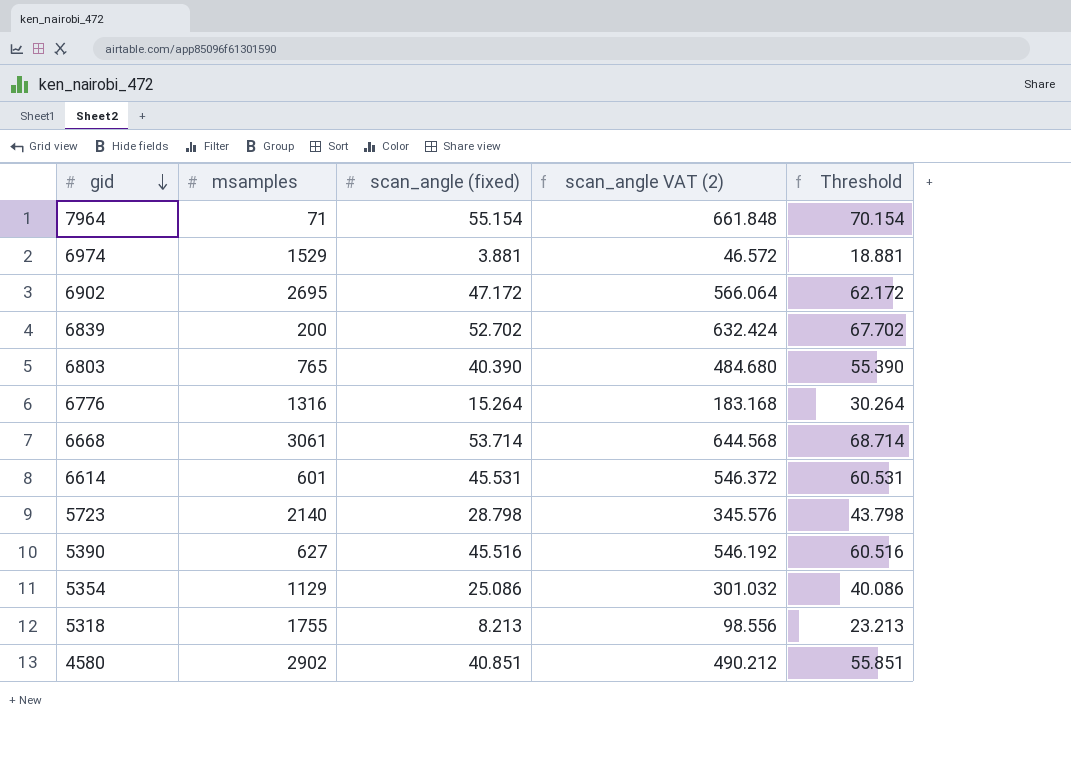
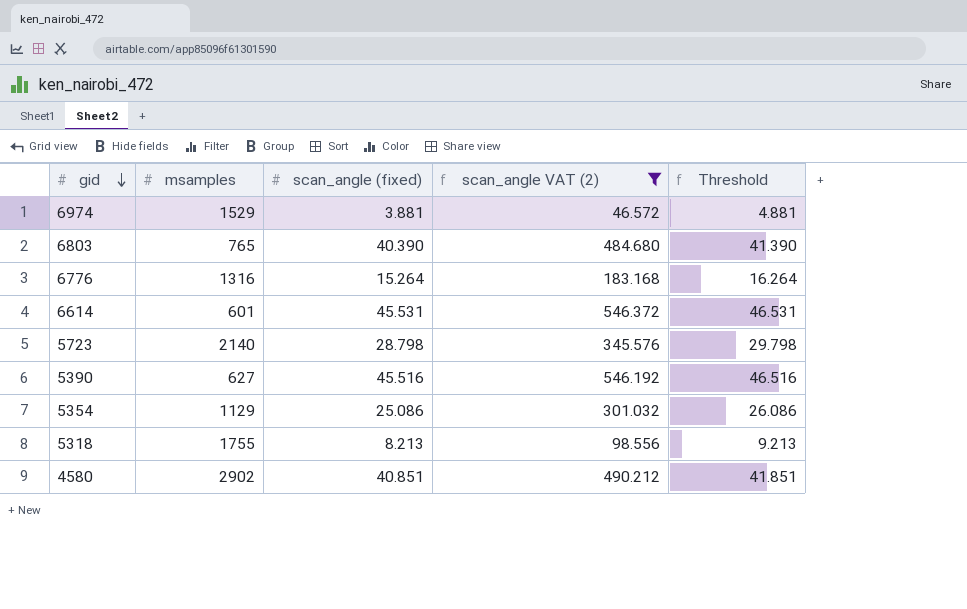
filter: none -> scan_angle VAT (2) <= 546.372
column Threshold | formula: [scan_angle (fixed)] + 15 -> [scan_angle (fixed)] + 1

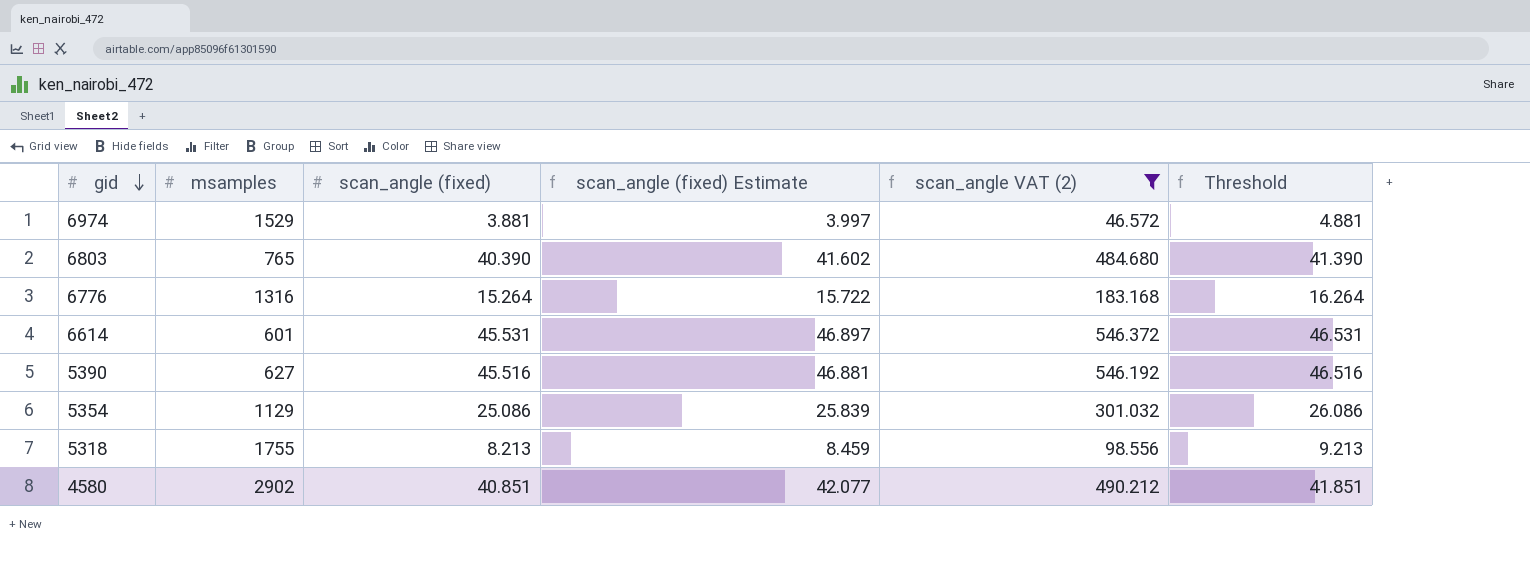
column scan_angle (fixed) Estimate | formula: none -> [scan_angle (fixed)] * 1.03
row 5723: 2140 | 28.798 | 345.576 | 29.798 -> none

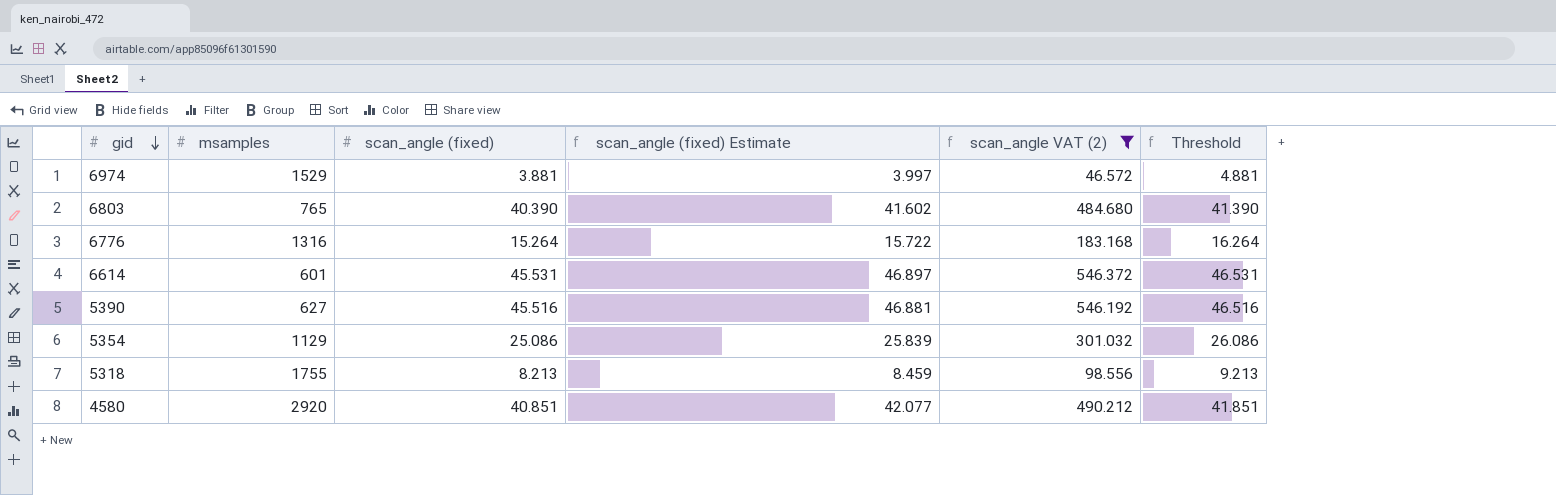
4580 | msamples: 2902 -> 2920

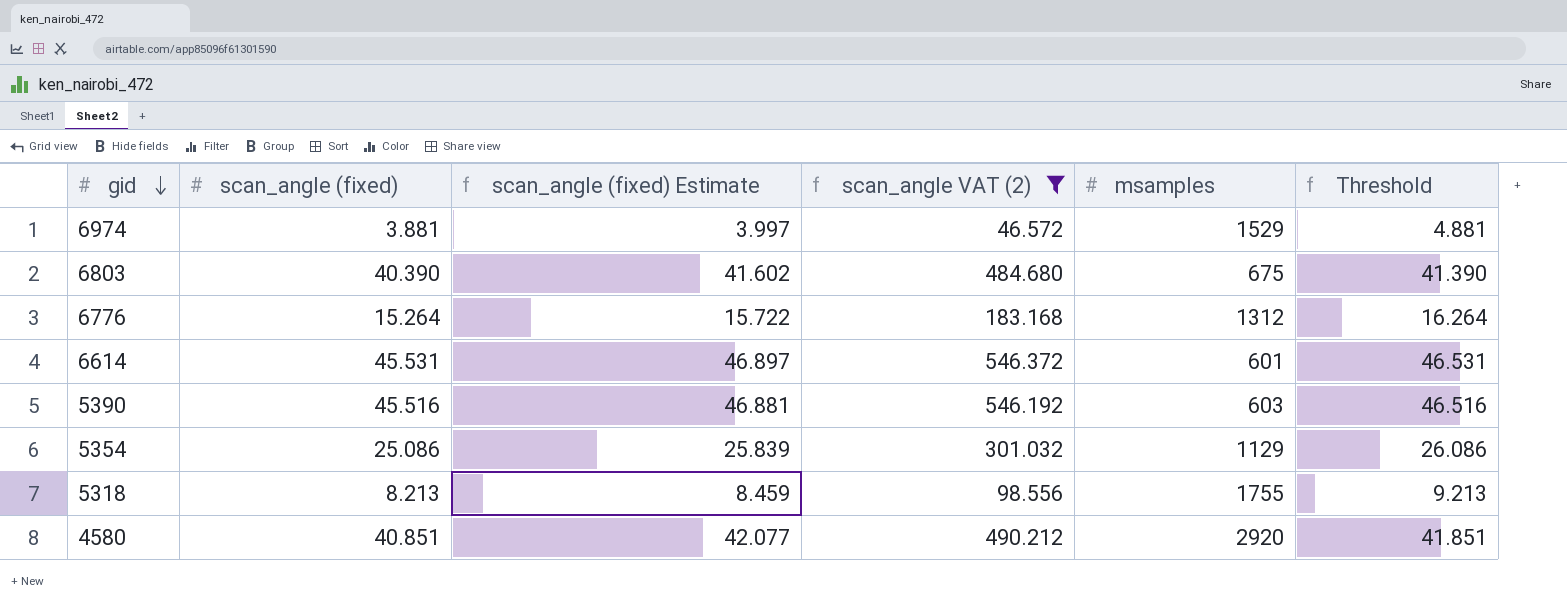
column msamples | position: 2 -> 5
6803 | msamples: 765 -> 675
6776 | msamples: 1316 -> 1312
5390 | msamples: 627 -> 603

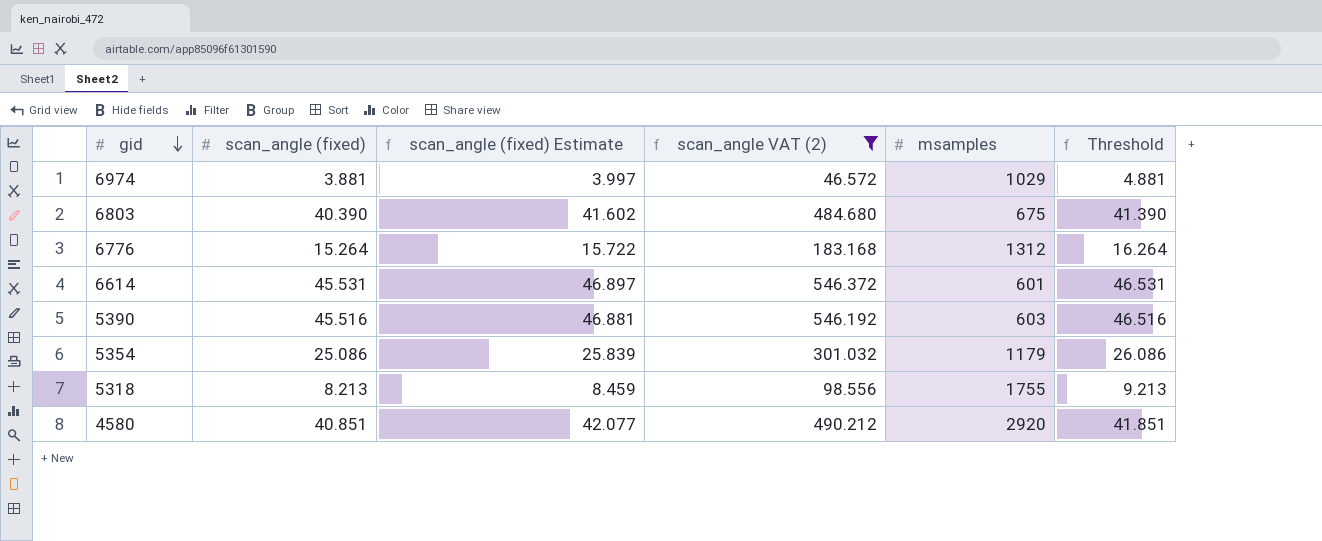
6974 | msamples: 1529 -> 1029
5354 | msamples: 1129 -> 1179

